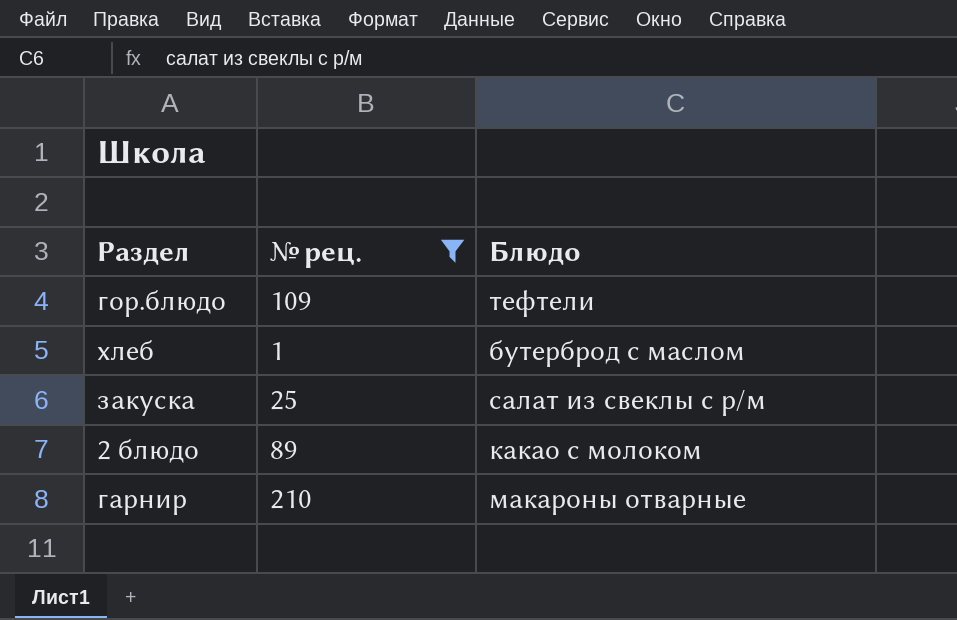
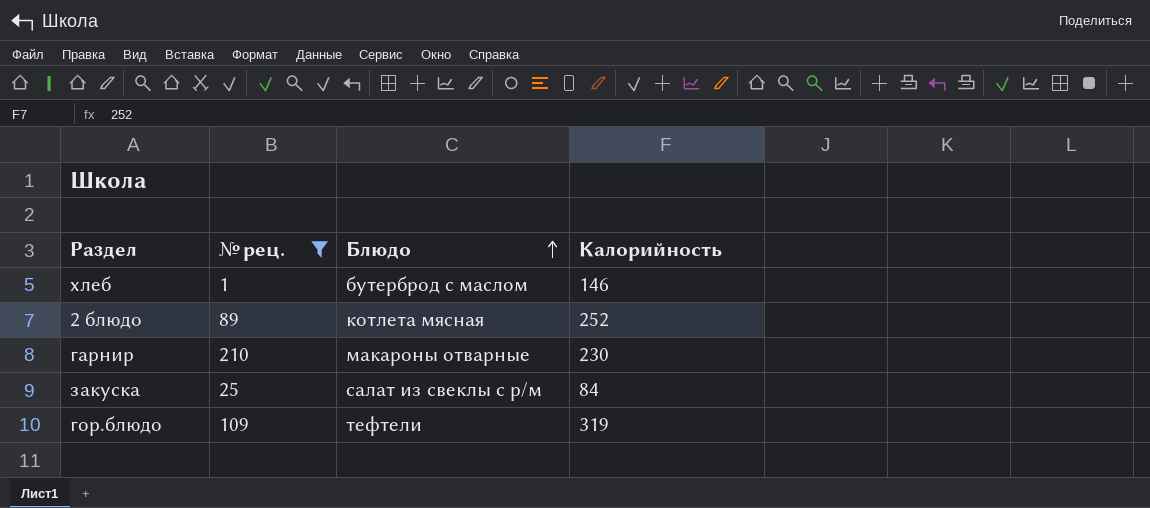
row order: none -> Блюдо ascending
column Калорийность | position: none -> 4
2 блюдо | Блюдо: какао с молоком -> котлета мясная

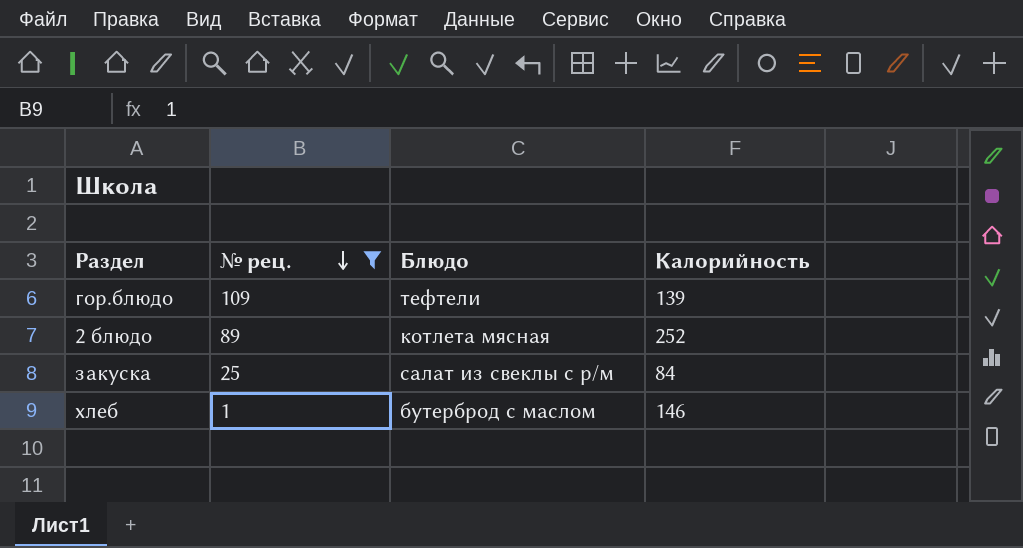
row order: Блюдо ascending -> № рец. descending
row гарнир: 210 | макароны отварные | 230 -> none
гор.блюдо | Калорийность: 319 -> 139

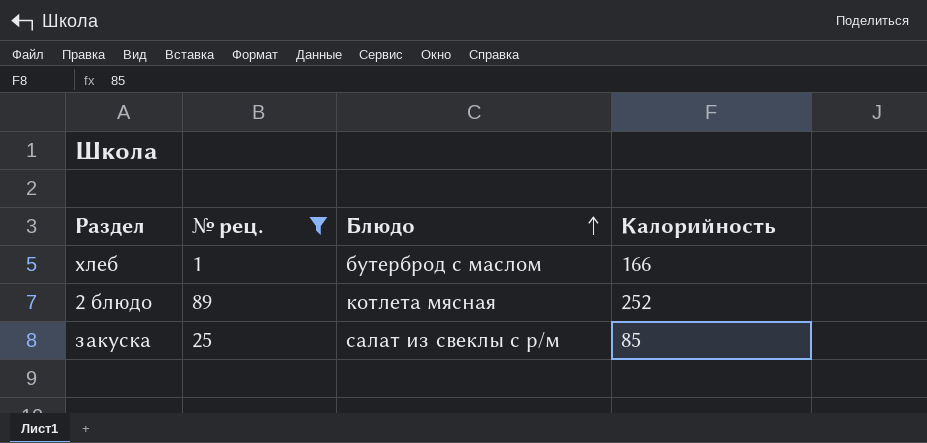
row order: № рец. descending -> Блюдо ascending
row гор.блюдо: 109 | тефтели | 139 -> none
хлеб | Калорийность: 146 -> 166
закуска | Калорийность: 84 -> 85

